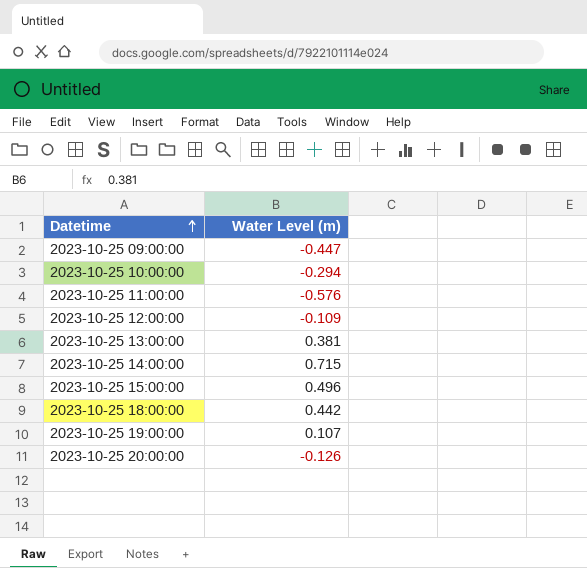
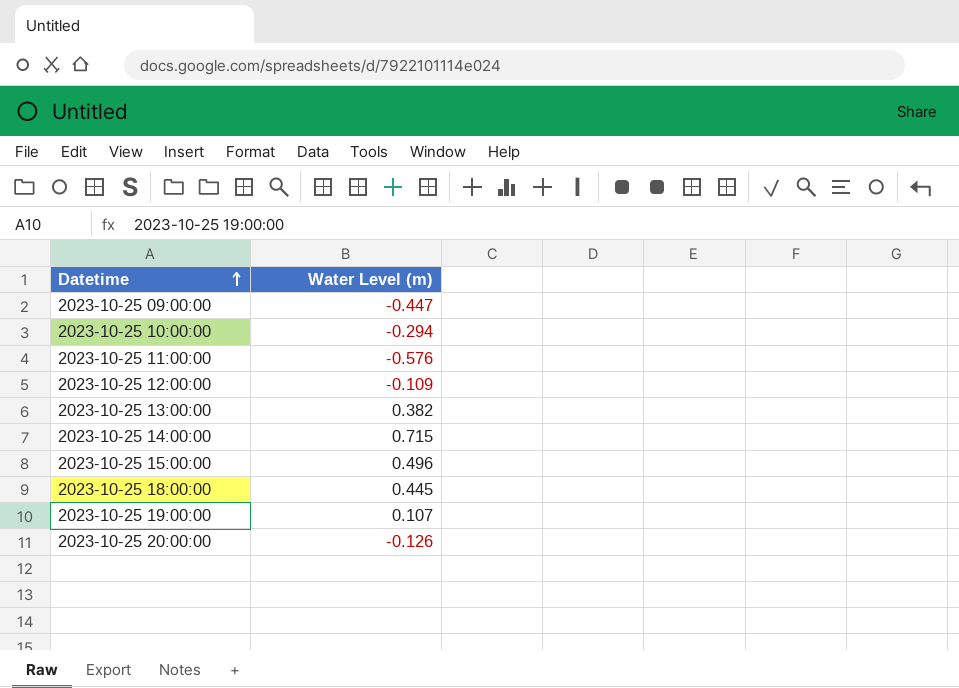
2023-10-25 13:00:00 | Water Level (m): 0.381 -> 0.382
2023-10-25 18:00:00 | Water Level (m): 0.442 -> 0.445

